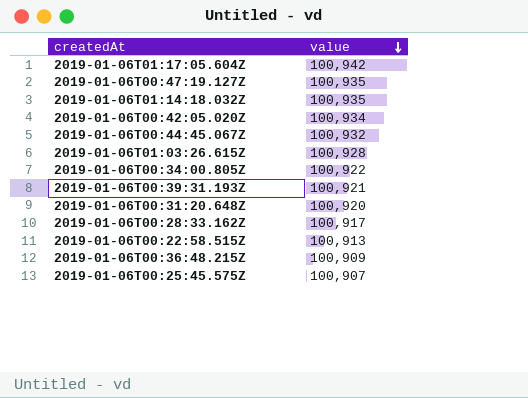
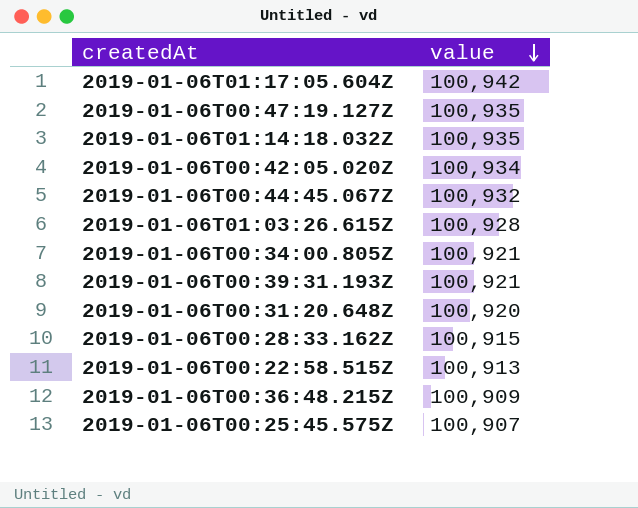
2019-01-06T00:34:00.805Z | value: 100,922 -> 100,921
2019-01-06T00:28:33.162Z | value: 100,917 -> 100,915

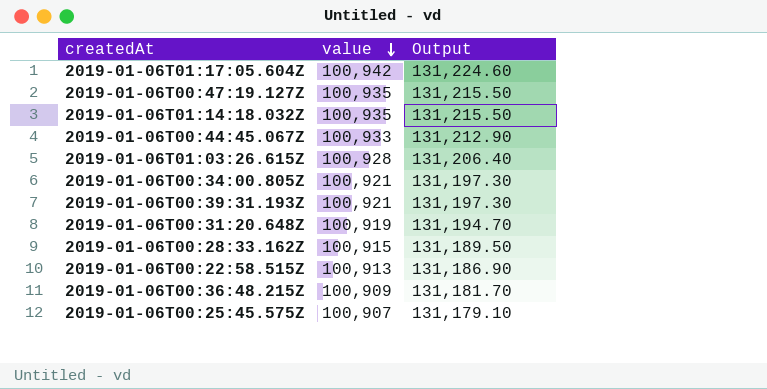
column Output | formula: none -> [value] * 1.3
row 2019-01-06T00:42:05.020Z: 100,934 -> none
2019-01-06T00:44:45.067Z | value: 100,932 -> 100,933
2019-01-06T00:31:20.648Z | value: 100,920 -> 100,919

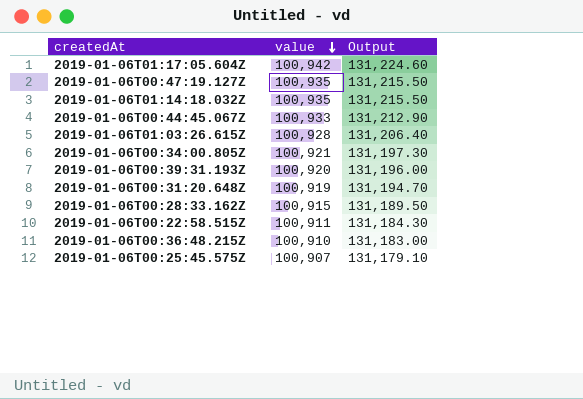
2019-01-06T00:39:31.193Z | value: 100,921 -> 100,920
2019-01-06T00:39:31.193Z | Output: 131,197.30 -> 131,196.00
2019-01-06T00:22:58.515Z | value: 100,913 -> 100,911
2019-01-06T00:22:58.515Z | Output: 131,186.90 -> 131,184.30
2019-01-06T00:36:48.215Z | value: 100,909 -> 100,910
2019-01-06T00:36:48.215Z | Output: 131,181.70 -> 131,183.00

